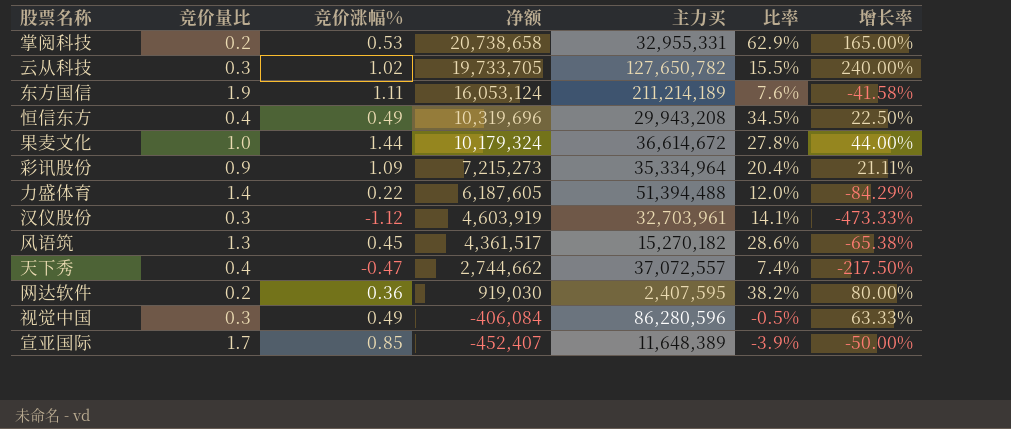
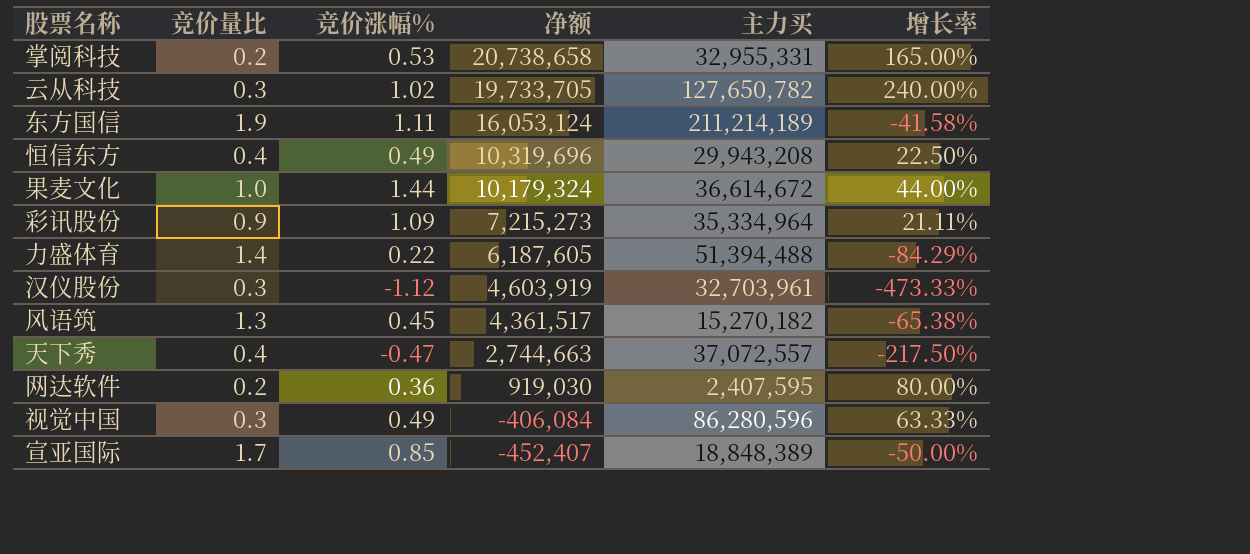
column 比率 | formula: [净额] / [主力买] -> none
天下秀 | 净额: 2,744,662 -> 2,744,663
宣亚国际 | 主力买: 11,648,389 -> 18,848,389

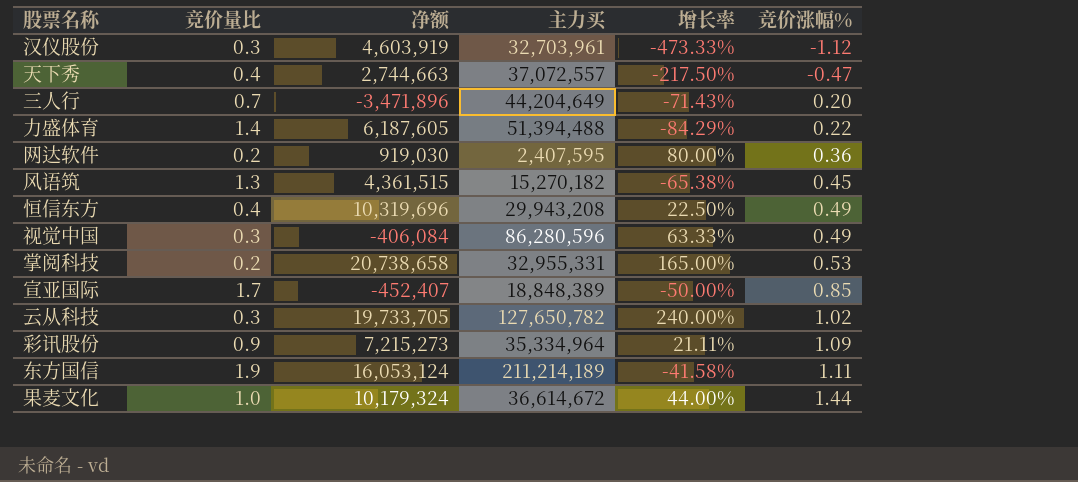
row order: 净额 descending -> 竞价涨幅% ascending
column 竞价涨幅% | position: 3 -> 6
row 三人行: none -> 0.7 | -3,471,896 | 44,204,649 | -71.43% | 0.20
风语筑 | 净额: 4,361,517 -> 4,361,515

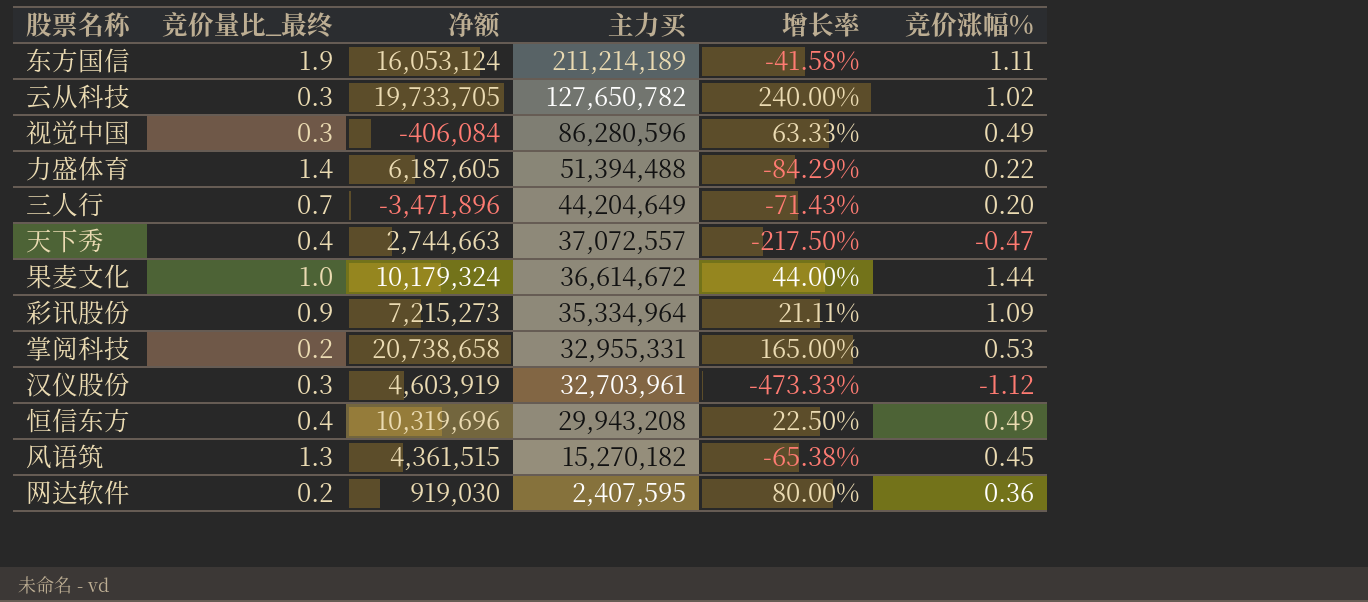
row order: 竞价涨幅% ascending -> 主力买 descending
column name: 竞价量比 -> 竞价量比_最终
row 宣亚国际: 1.7 | -452,407 | 18,848,389 | -50.00% | 0.85 -> none

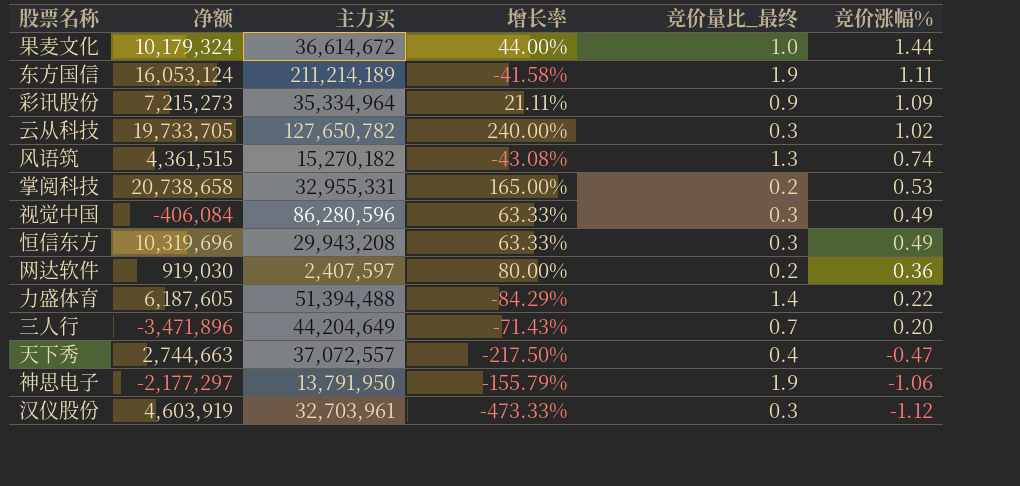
row order: 主力买 descending -> 竞价涨幅% descending
column 竞价量比_最终 | position: 2 -> 5
风语筑 | 增长率: -65.38% -> -43.08%
风语筑 | 竞价涨幅%: 0.45 -> 0.74
恒信东方 | 增长率: 22.50% -> 63.33%
恒信东方 | 竞价量比_最终: 0.4 -> 0.3
网达软件 | 主力买: 2,407,595 -> 2,407,597
row 神思电子: none -> -2,177,297 | 13,791,950 | -155.79% | 1.9 | -1.06

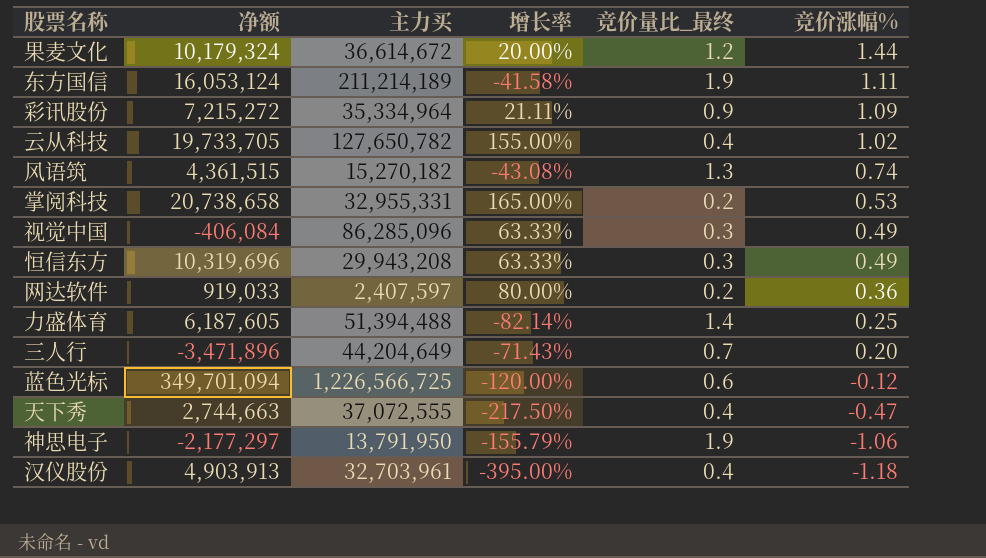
果麦文化 | 增长率: 44.00% -> 20.00%
果麦文化 | 竞价量比_最终: 1.0 -> 1.2
彩讯股份 | 净额: 7,215,273 -> 7,215,272
云从科技 | 增长率: 240.00% -> 155.00%
云从科技 | 竞价量比_最终: 0.3 -> 0.4
视觉中国 | 主力买: 86,280,596 -> 86,285,096
网达软件 | 净额: 919,030 -> 919,033
力盛体育 | 增长率: -84.29% -> -82.14%
力盛体育 | 竞价涨幅%: 0.22 -> 0.25
row 蓝色光标: none -> 349,701,094 | 1,226,566,725 | -120.00% | 0.6 | -0.12
天下秀 | 主力买: 37,072,557 -> 37,072,555
汉仪股份 | 净额: 4,603,919 -> 4,903,913
汉仪股份 | 增长率: -473.33% -> -395.00%
汉仪股份 | 竞价量比_最终: 0.3 -> 0.4
汉仪股份 | 竞价涨幅%: -1.12 -> -1.18

